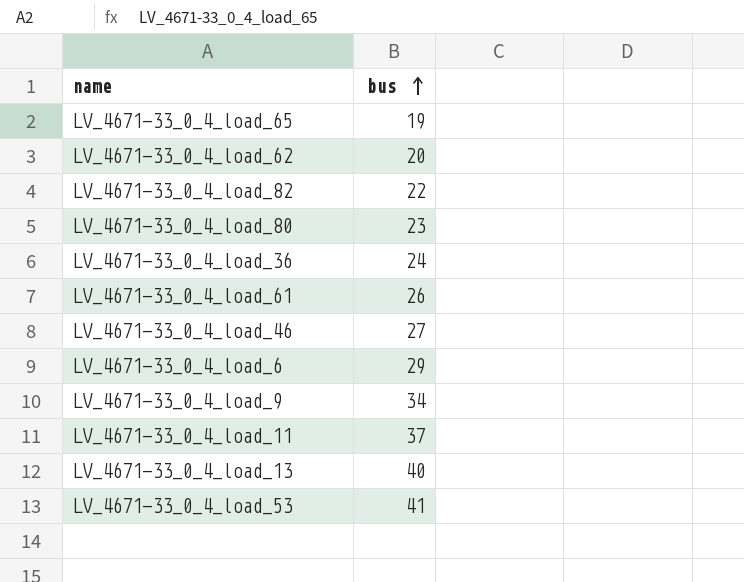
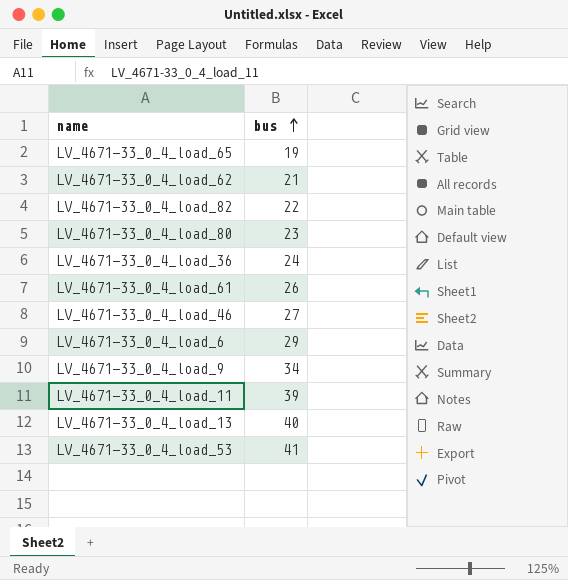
LV_4671-33_0_4_load_62 | bus: 20 -> 21
LV_4671-33_0_4_load_11 | bus: 37 -> 39

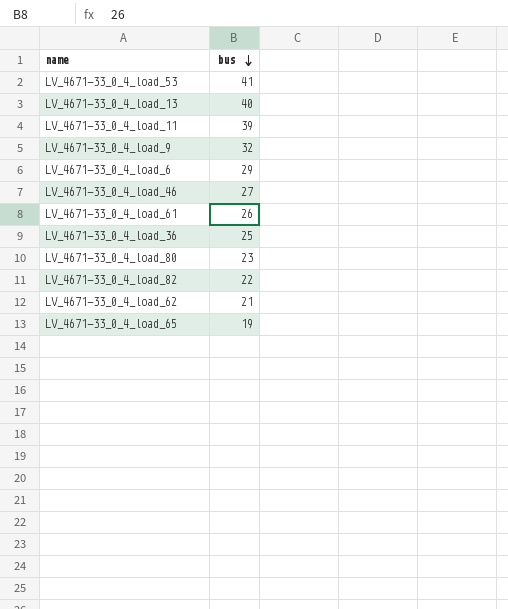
row order: bus ascending -> bus descending
LV_4671-33_0_4_load_9 | bus: 34 -> 32
LV_4671-33_0_4_load_36 | bus: 24 -> 25

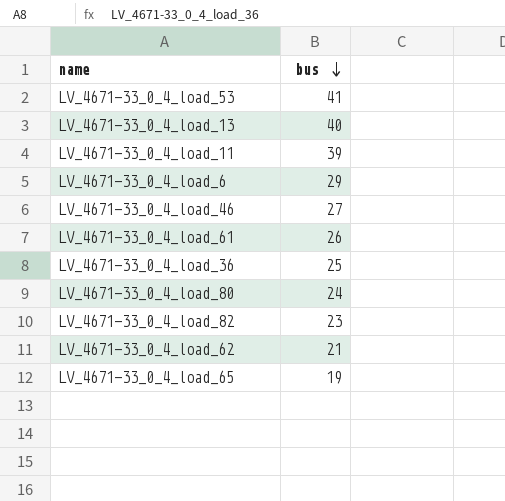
row LV_4671-33_0_4_load_9: 32 -> none
LV_4671-33_0_4_load_80 | bus: 23 -> 24
LV_4671-33_0_4_load_82 | bus: 22 -> 23

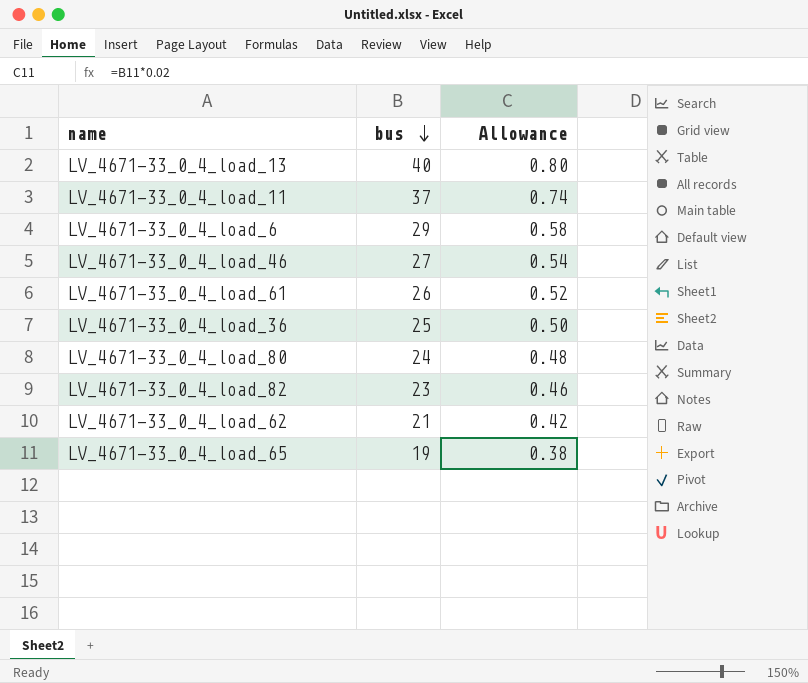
column Allowance | formula: none -> [bus] * 0.02
row LV_4671-33_0_4_load_53: 41 -> none
LV_4671-33_0_4_load_11 | bus: 39 -> 37

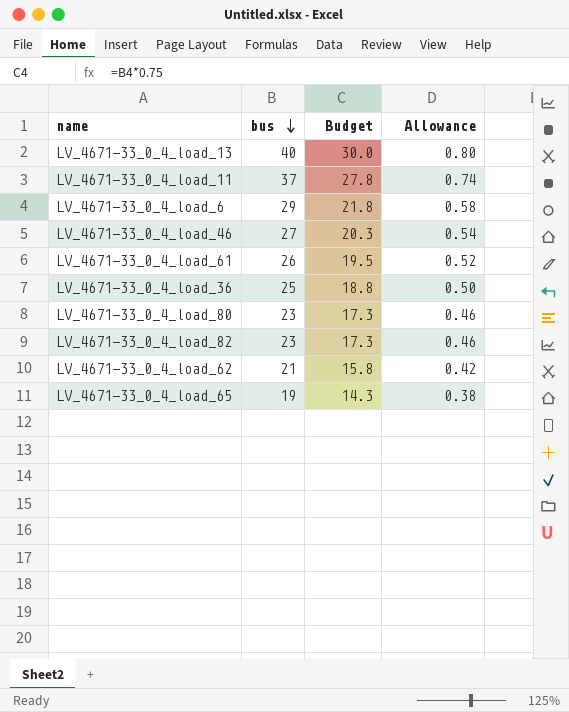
column Budget | formula: none -> [bus] * 0.75
LV_4671-33_0_4_load_80 | bus: 24 -> 23
LV_4671-33_0_4_load_80 | Allowance: 0.48 -> 0.46

